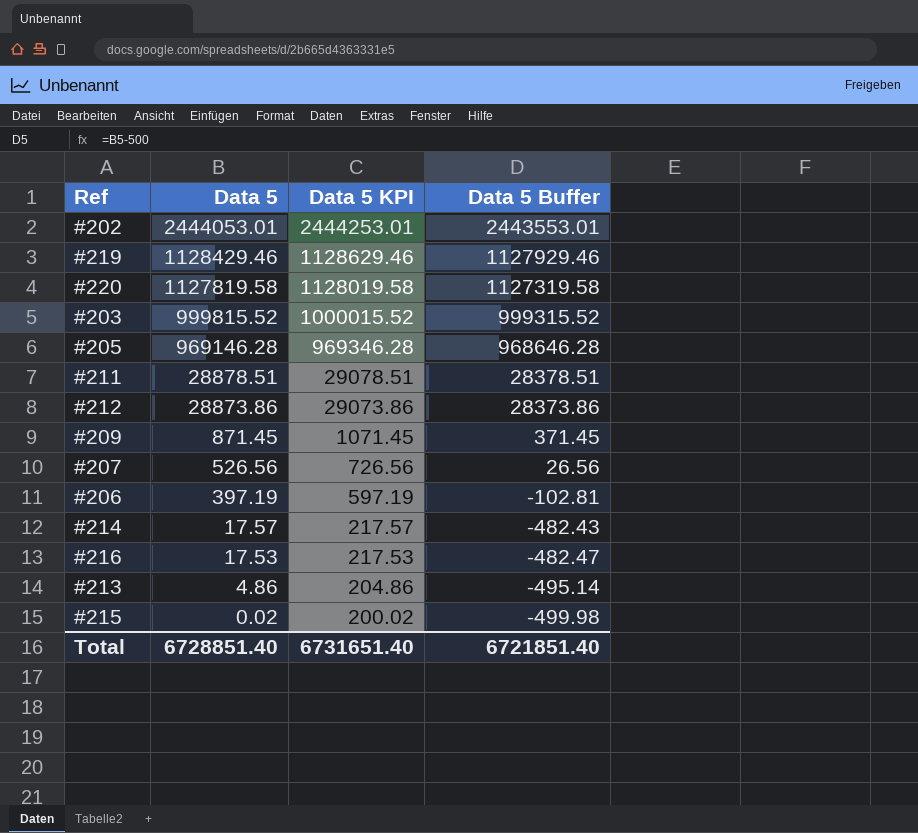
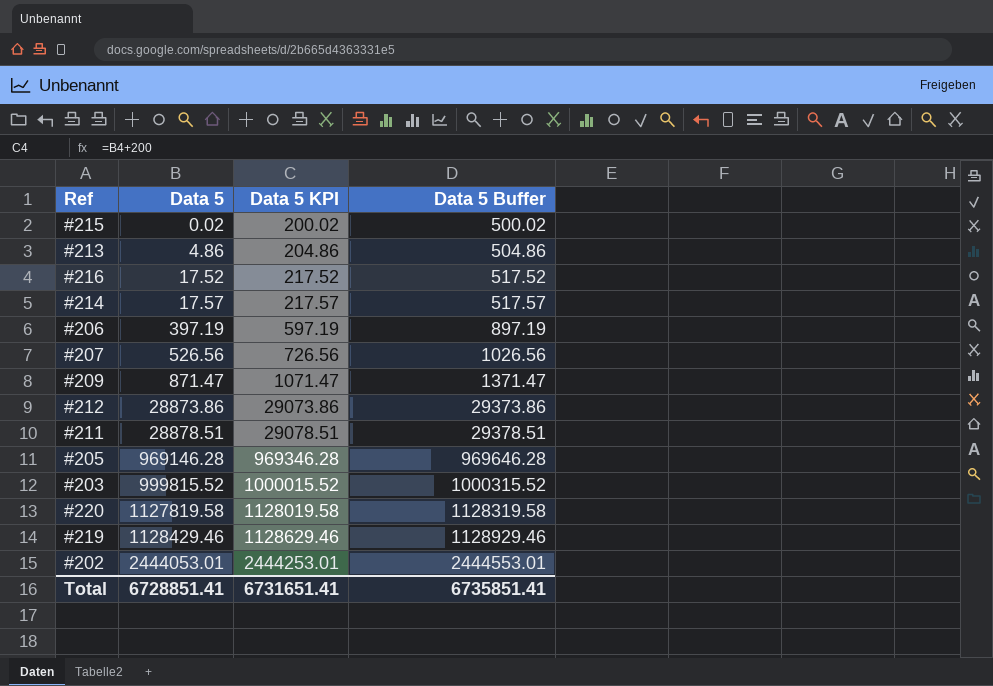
row order: Data 5 descending -> Data 5 ascending
column Data 5 Buffer | formula: [Data 5] - 500 -> [Data 5] + 500
#216 | Data 5: 17.53 -> 17.52
#216 | Data 5 KPI: 217.53 -> 217.52
#209 | Data 5: 871.45 -> 871.47
#209 | Data 5 KPI: 1071.45 -> 1071.47
Total | Data 5: 6728851.40 -> 6728851.41
Total | Data 5 KPI: 6731651.40 -> 6731651.41
Total | Data 5 Buffer: 6721851.40 -> 6735851.41

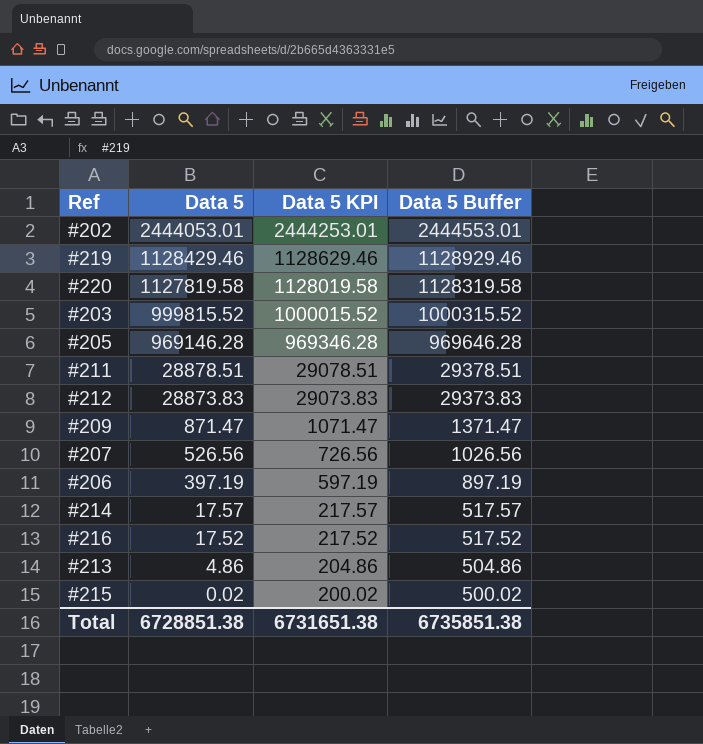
row order: Data 5 ascending -> Data 5 descending
#212 | Data 5: 28873.86 -> 28873.83
#212 | Data 5 KPI: 29073.86 -> 29073.83
#212 | Data 5 Buffer: 29373.86 -> 29373.83
Total | Data 5: 6728851.41 -> 6728851.38
Total | Data 5 KPI: 6731651.41 -> 6731651.38
Total | Data 5 Buffer: 6735851.41 -> 6735851.38

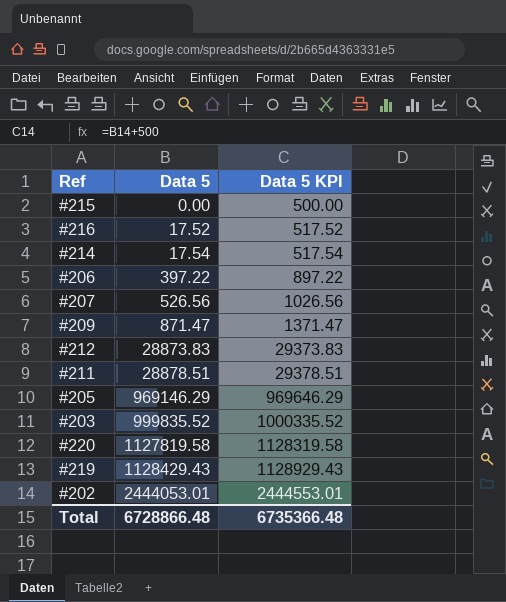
row order: Data 5 descending -> Data 5 ascending
column Data 5 Buffer | formula: [Data 5] + 500 -> none
column Data 5 KPI | formula: [Data 5] + 200 -> [Data 5] + 500
row #213: 4.86 | 204.86 | 504.86 -> none
#215 | Data 5: 0.02 -> 0.00
#214 | Data 5: 17.57 -> 17.54
#206 | Data 5: 397.19 -> 397.22
#205 | Data 5: 969146.28 -> 969146.29
#203 | Data 5: 999815.52 -> 999835.52
#219 | Data 5: 1128429.46 -> 1128429.43
Total | Data 5: 6728851.38 -> 6728866.48
Total | Data 5 KPI: 6731651.38 -> 6735366.48

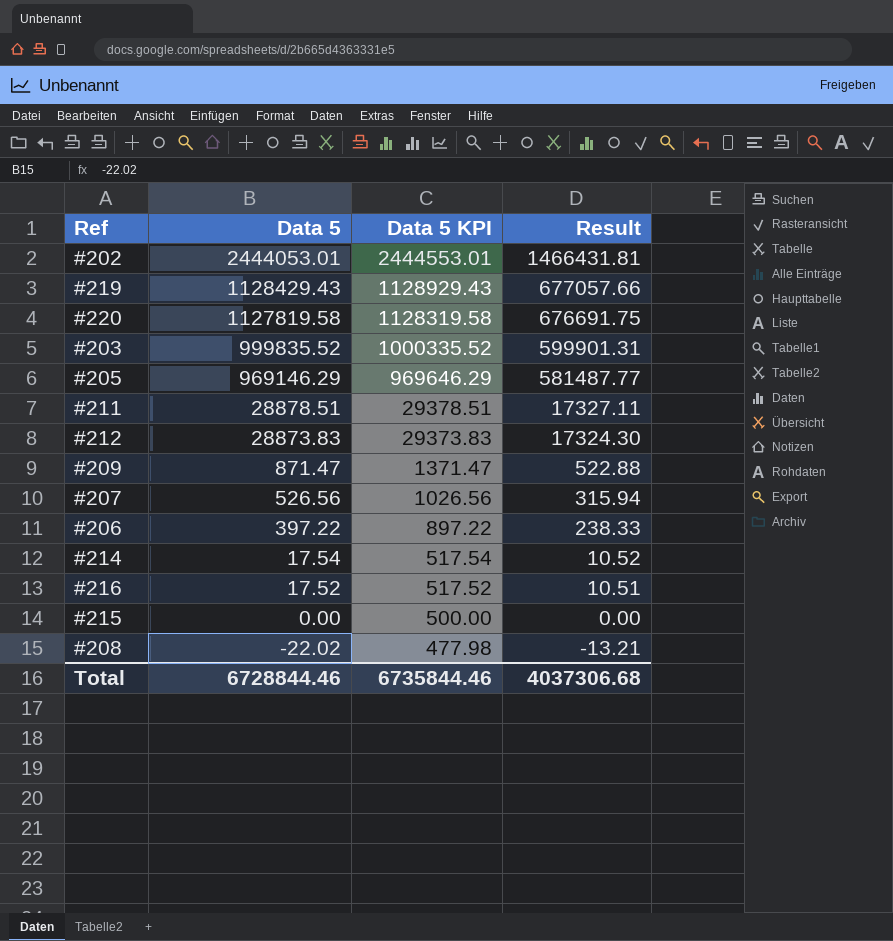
row order: Data 5 ascending -> Data 5 descending
column Result | formula: none -> [Data 5] * 0.6
row #208: none -> -22.02 | 477.98 | -13.21
Total | Data 5: 6728866.48 -> 6728844.46
Total | Data 5 KPI: 6735366.48 -> 6735844.46

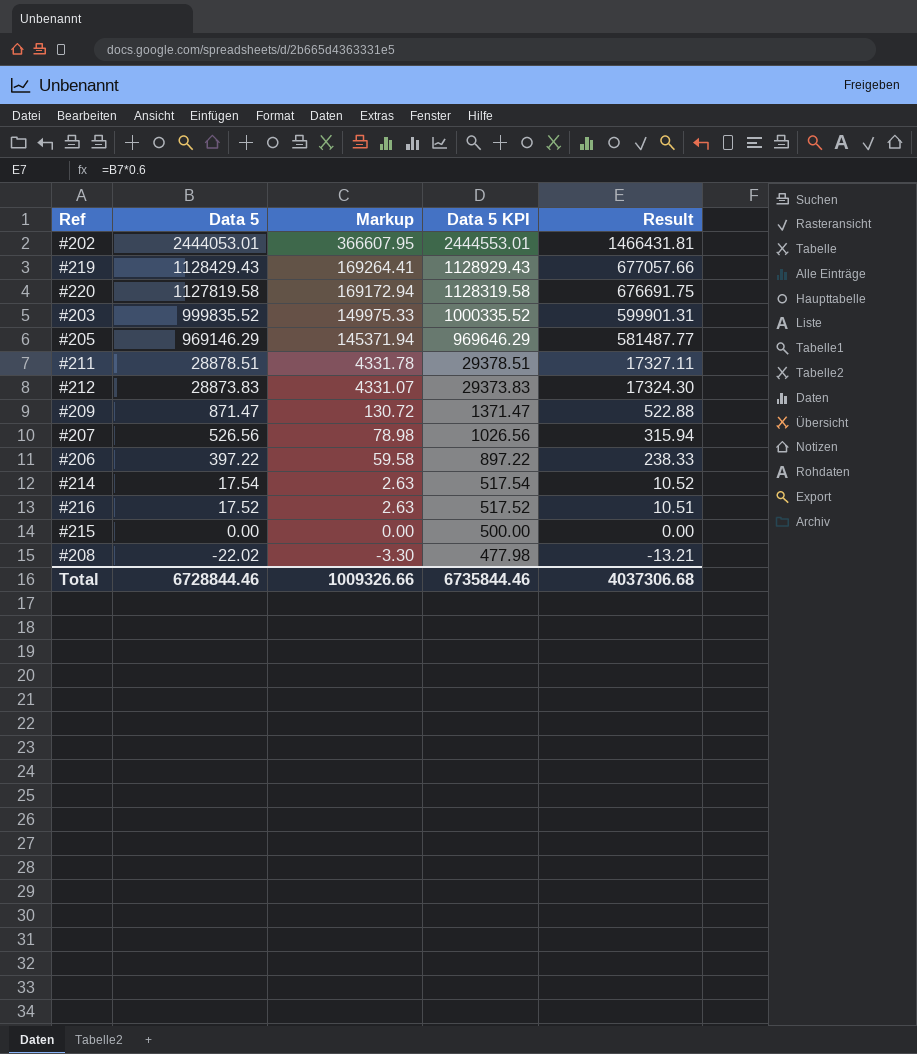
column Markup | formula: none -> [Data 5] * 0.15

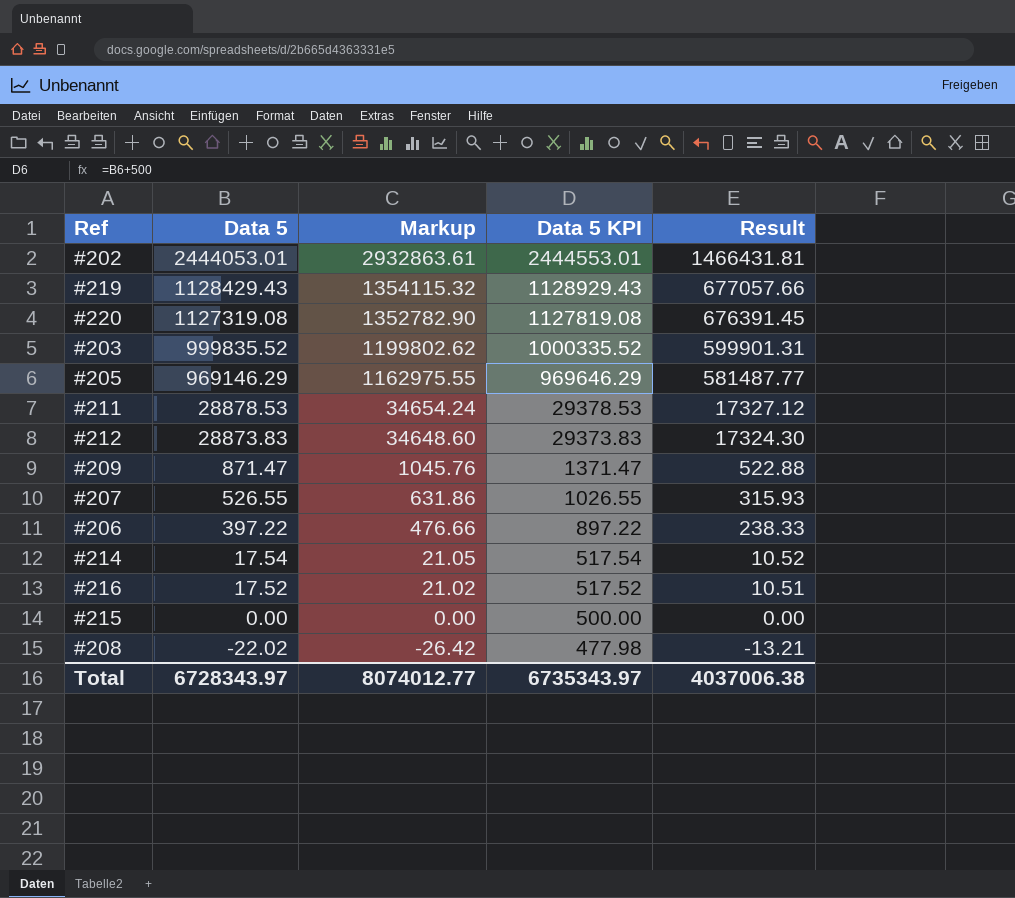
column Markup | formula: [Data 5] * 0.15 -> [Data 5] * 1.2
#220 | Data 5: 1127819.58 -> 1127319.08
#220 | Data 5 KPI: 1128319.58 -> 1127819.08
#220 | Result: 676691.75 -> 676391.45
#211 | Data 5: 28878.51 -> 28878.53
#211 | Data 5 KPI: 29378.51 -> 29378.53
#211 | Result: 17327.11 -> 17327.12
#207 | Data 5: 526.56 -> 526.55
#207 | Data 5 KPI: 1026.56 -> 1026.55
#207 | Result: 315.94 -> 315.93
Total | Data 5: 6728844.46 -> 6728343.97
Total | Markup: 1009326.66 -> 8074012.77
Total | Data 5 KPI: 6735844.46 -> 6735343.97
Total | Result: 4037306.68 -> 4037006.38

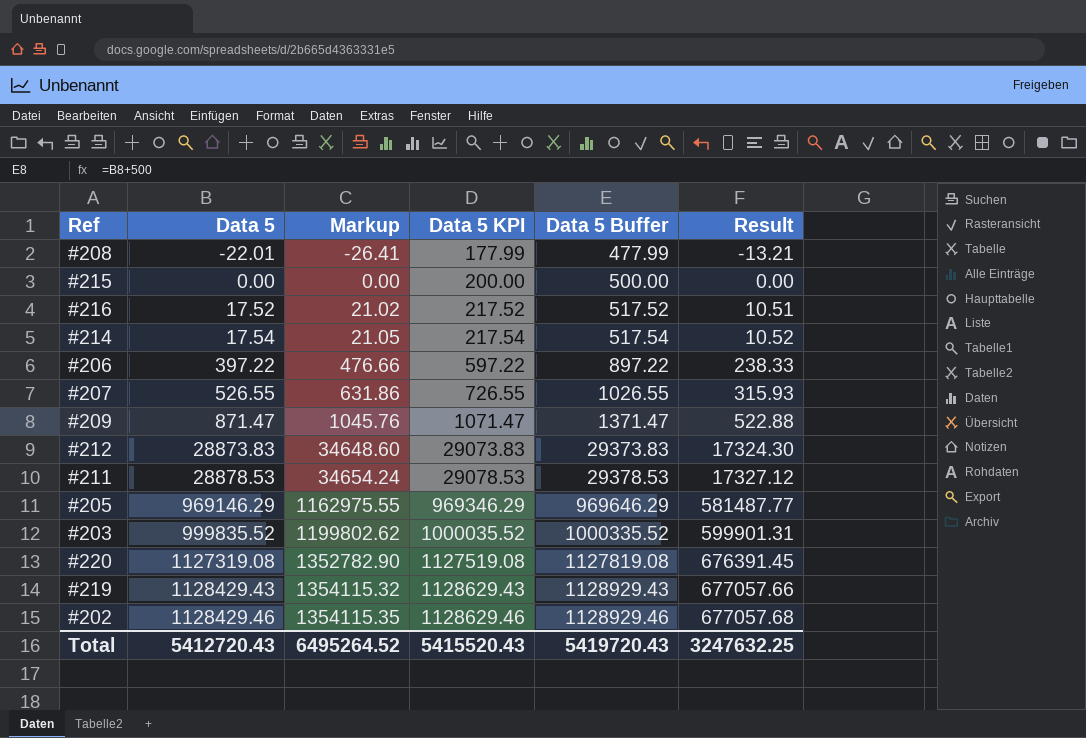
row order: Data 5 descending -> Data 5 ascending
column Data 5 KPI | formula: [Data 5] + 500 -> [Data 5] + 200
column Data 5 Buffer | formula: none -> [Data 5] + 500
#208 | Data 5: -22.02 -> -22.01
#208 | Markup: -26.42 -> -26.41
#202 | Data 5: 2444053.01 -> 1128429.46
#202 | Markup: 2932863.61 -> 1354115.35
#202 | Result: 1466431.81 -> 677057.68
Total | Data 5: 6728343.97 -> 5412720.43
Total | Markup: 8074012.77 -> 6495264.52
Total | Data 5 KPI: 6735343.97 -> 5415520.43
Total | Result: 4037006.38 -> 3247632.25

